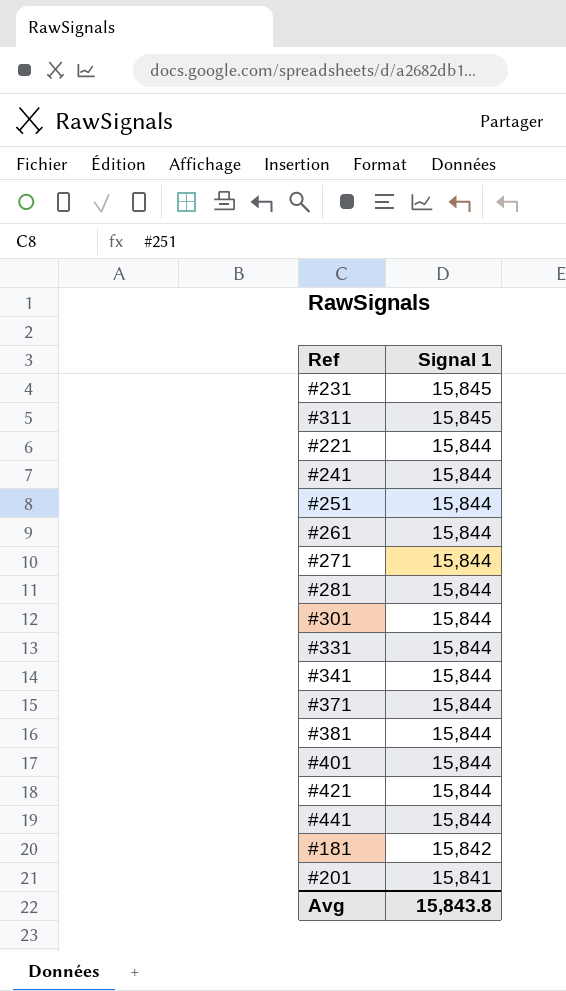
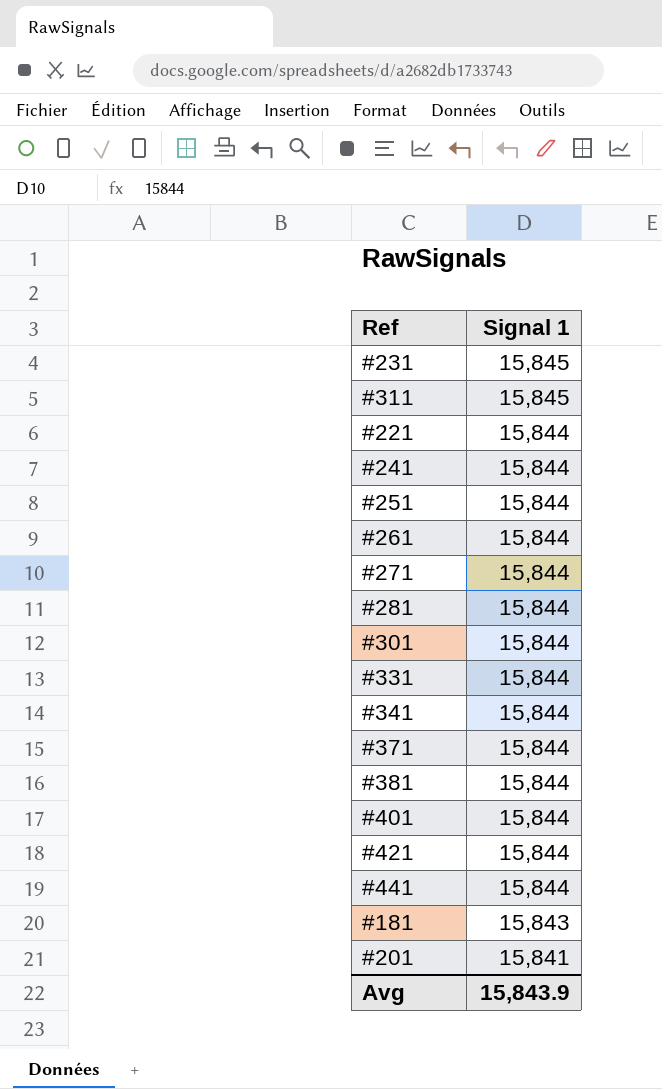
#181 | Signal 1: 15,842 -> 15,843
Avg | Signal 1: 15,843.8 -> 15,843.9

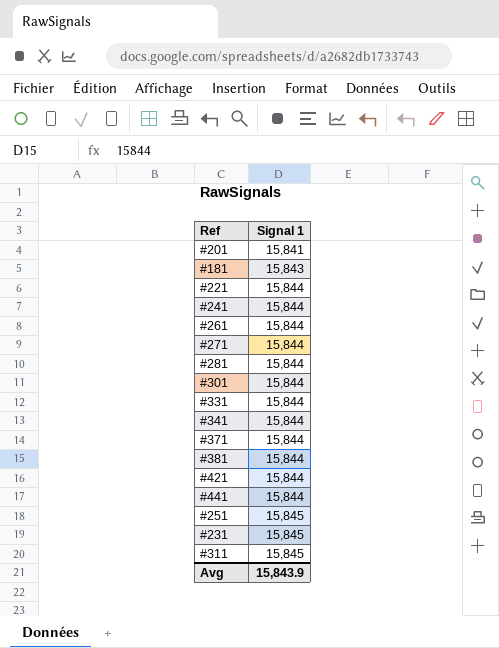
row order: Signal 1 descending -> Signal 1 ascending
row #401: 15,844 -> none
#251 | Signal 1: 15,844 -> 15,845

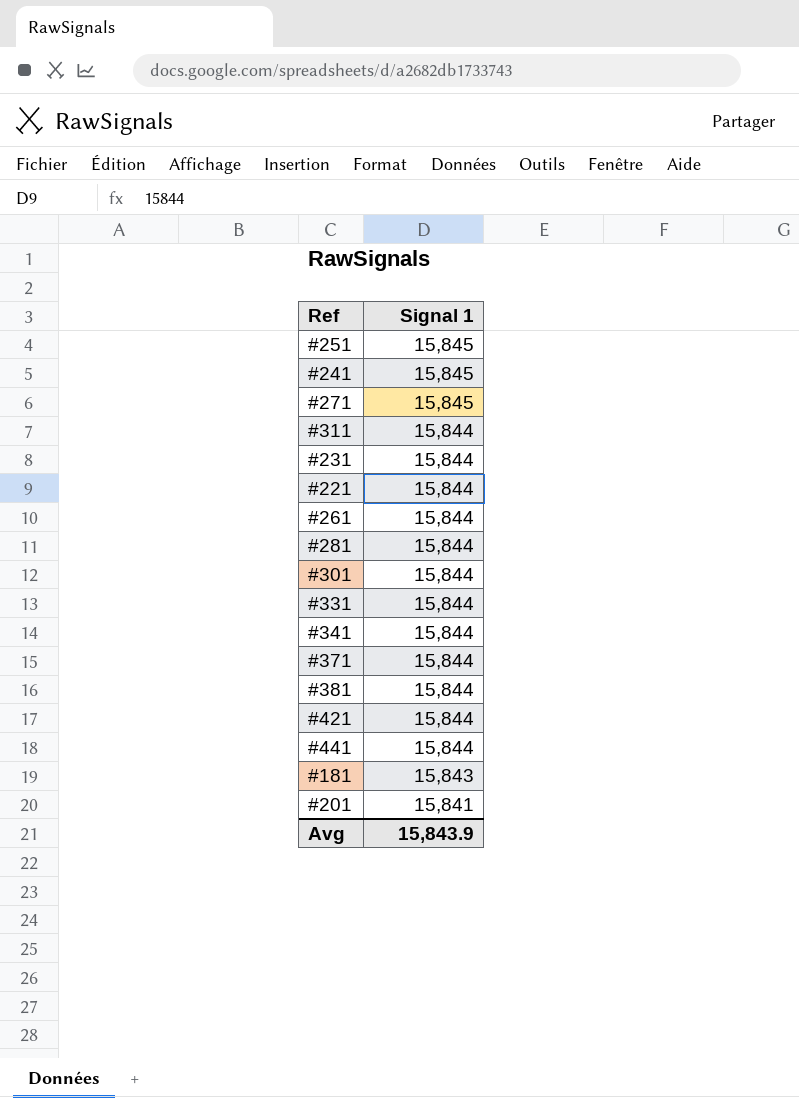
row order: Signal 1 ascending -> Signal 1 descending
#241 | Signal 1: 15,844 -> 15,845
#271 | Signal 1: 15,844 -> 15,845
#311 | Signal 1: 15,845 -> 15,844
#231 | Signal 1: 15,845 -> 15,844

